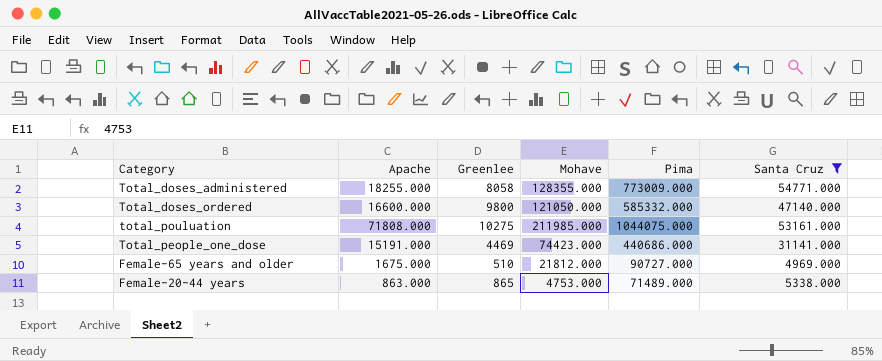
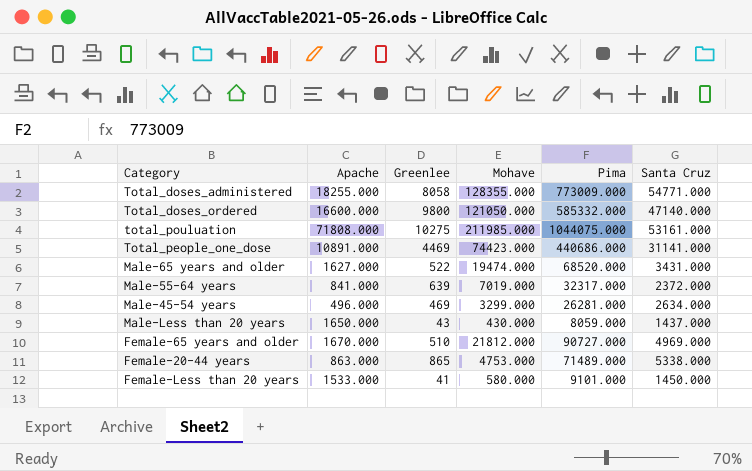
filter: Santa Cruz >= 4969.000 -> none
Total_people_one_dose | Apache: 15191.000 -> 10891.000
Female-65 years and older | Apache: 1675.000 -> 1670.000

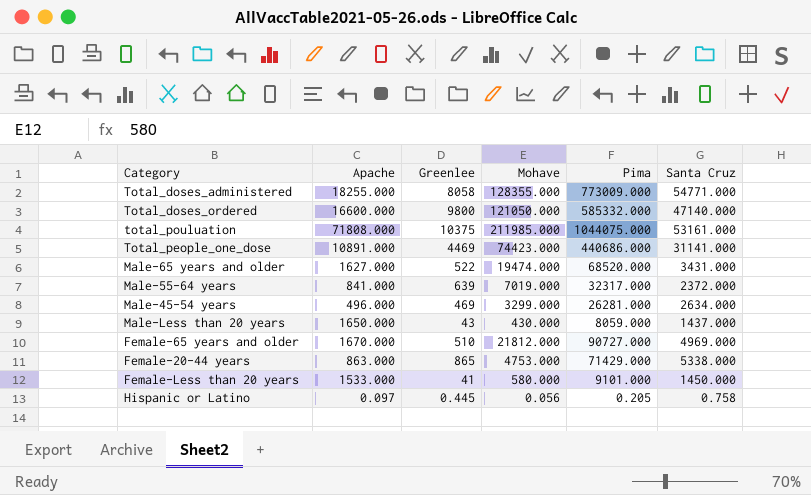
total_pouluation | Greenlee: 10275 -> 10375
Female-20-44 years | Pima: 71489.000 -> 71429.000
row Hispanic or Latino: none -> 0.097 | 0.445 | 0.056 | 0.205 | 0.758

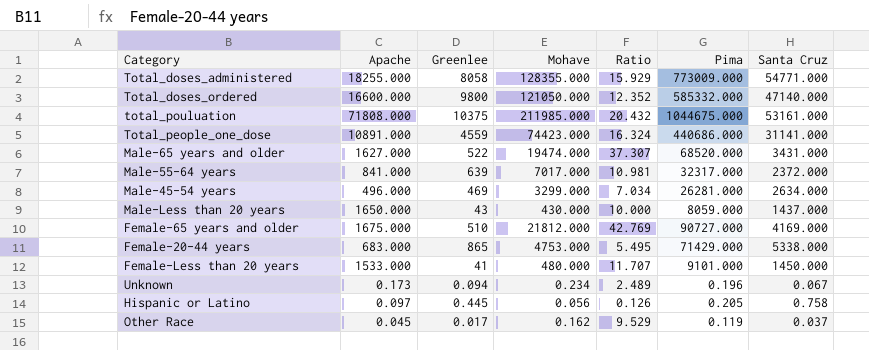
column Ratio | formula: none -> [Mohave] / [Greenlee]
total_pouluation | Pima: 1044075.000 -> 1044675.000
Total_people_one_dose | Greenlee: 4469 -> 4559
Male-55-64 years | Mohave: 7019.000 -> 7017.000
Female-65 years and older | Apache: 1670.000 -> 1675.000
Female-65 years and older | Santa Cruz: 4969.000 -> 4169.000
Female-20-44 years | Apache: 863.000 -> 683.000
Female-Less than 20 years | Mohave: 580.000 -> 480.000
row Unknown: none -> 0.173 | 0.094 | 0.234 | 2.489 | 0.196 | 0.067
row Other Race: none -> 0.045 | 0.017 | 0.162 | 9.529 | 0.119 | 0.037

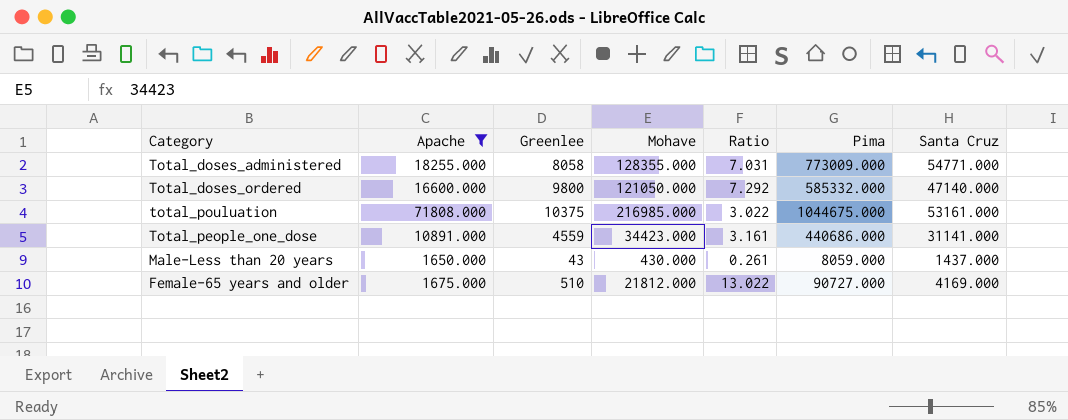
filter: none -> Apache >= 1650.000
column Ratio | formula: [Mohave] / [Greenlee] -> [Mohave] / [Apache]
total_pouluation | Mohave: 211985.000 -> 216985.000
Total_people_one_dose | Mohave: 74423.000 -> 34423.000

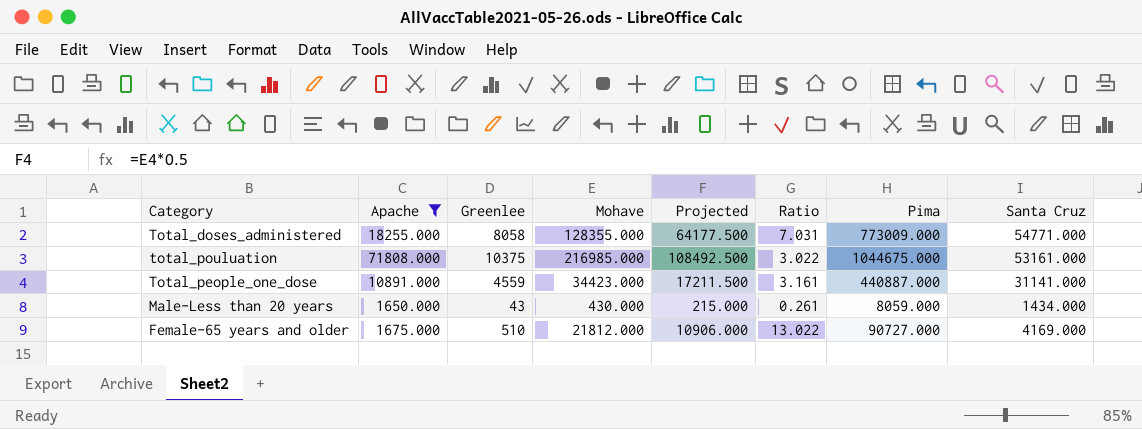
column Projected | formula: none -> [Mohave] * 0.5
row Total_doses_ordered: 16600.000 | 9800 | 121050.000 | 7.292 | 585332.000 | 47140.000 -> none
Total_people_one_dose | Pima: 440686.000 -> 440887.000
Male-Less than 20 years | Santa Cruz: 1437.000 -> 1434.000

